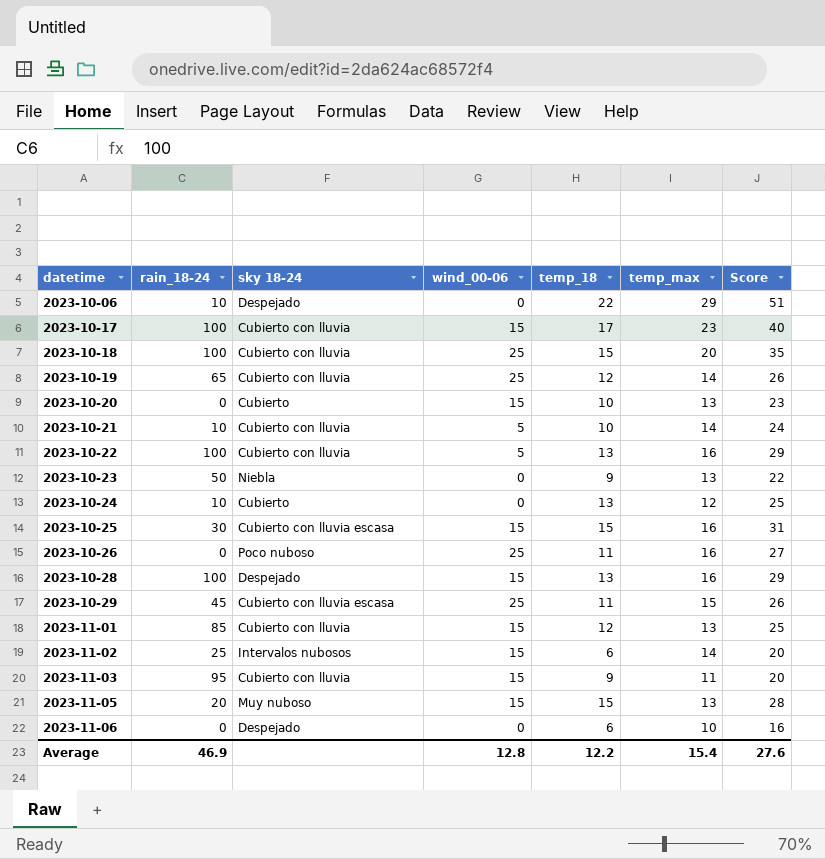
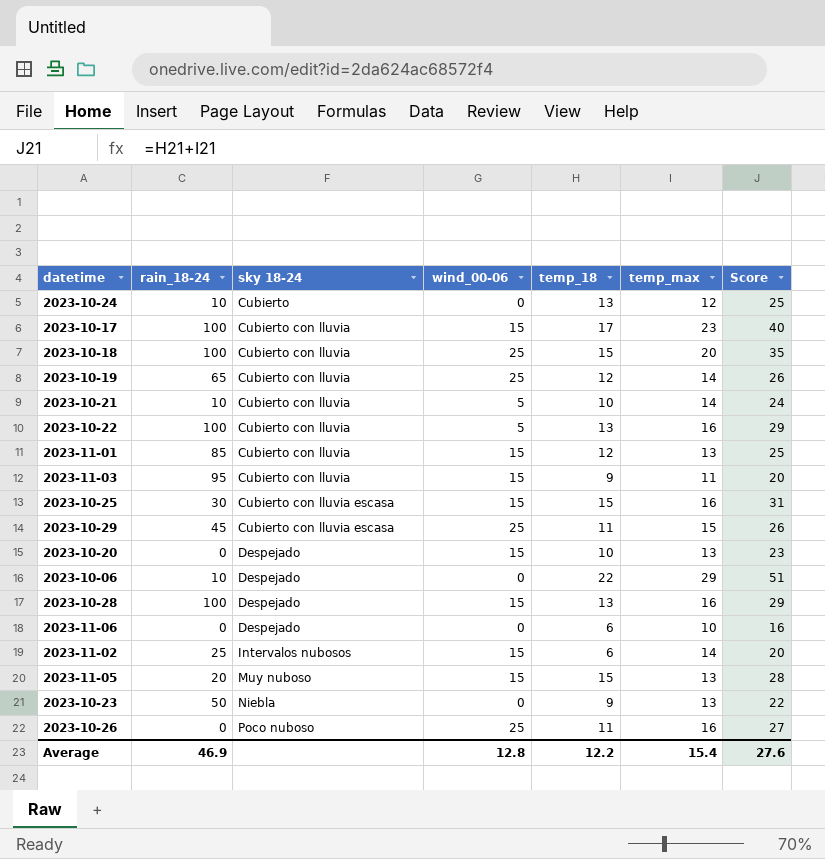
row order: datetime ascending -> sky 18-24 ascending
2023-10-20 | sky 18-24: Cubierto -> Despejado

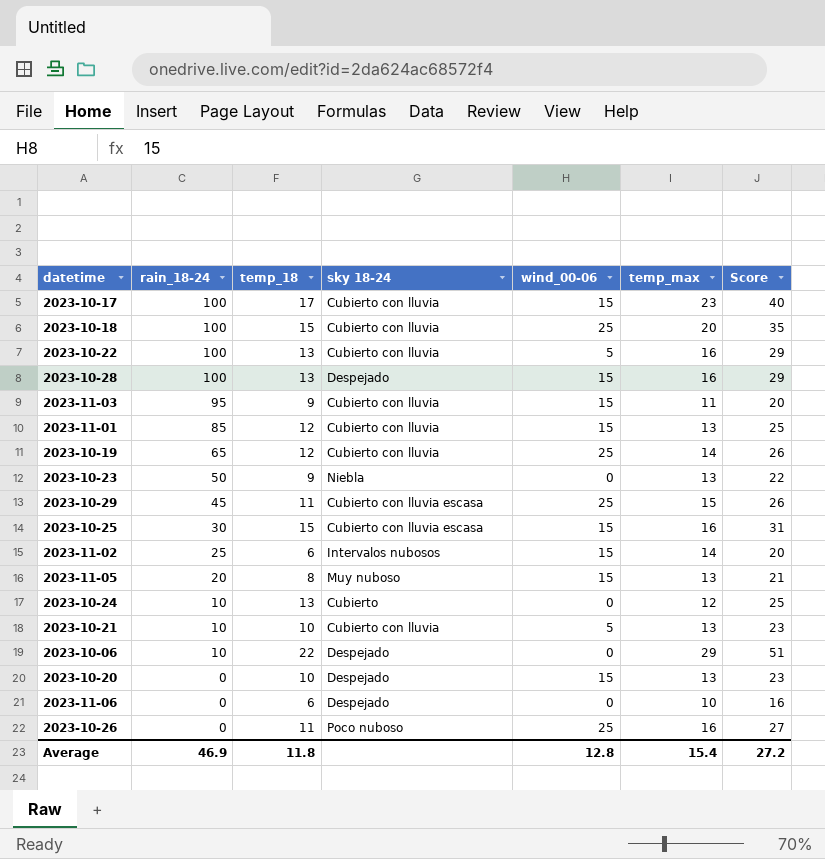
row order: sky 18-24 ascending -> rain_18-24 descending
column temp_18 | position: 5 -> 3
2023-11-05 | temp_18: 15 -> 8
2023-11-05 | Score: 28 -> 21
2023-10-21 | temp_max: 14 -> 13
2023-10-21 | Score: 24 -> 23
Average | temp_18: 12.2 -> 11.8
Average | Score: 27.6 -> 27.2

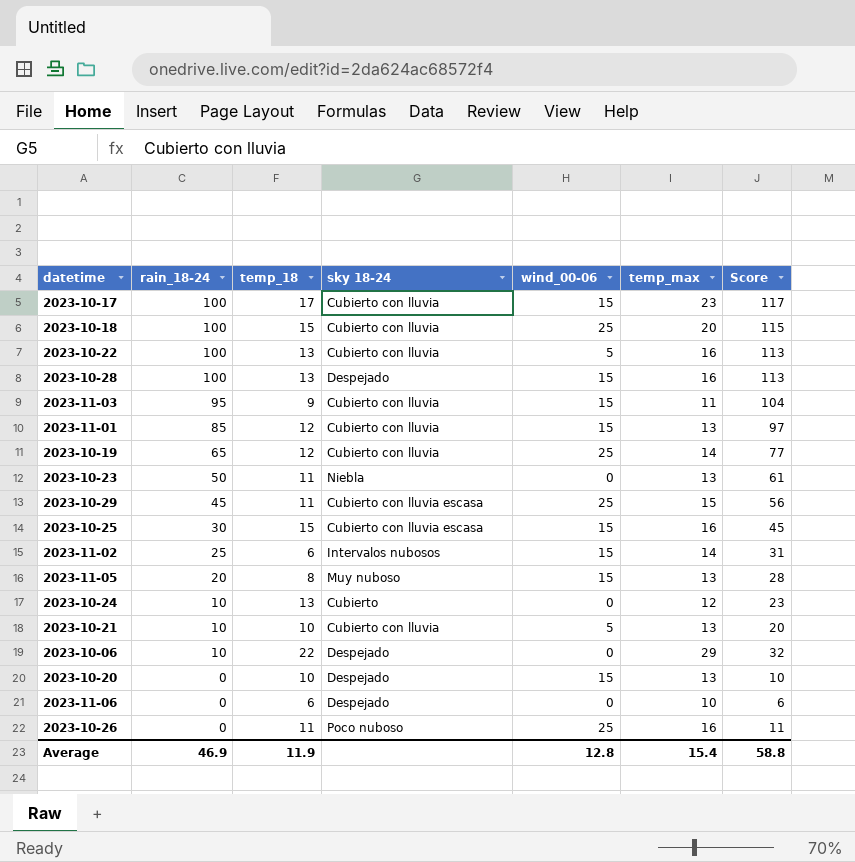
column Score | formula: [temp_18] + [temp_max] -> [rain_18-24] + [temp_18]
2023-10-23 | temp_18: 9 -> 11
Average | temp_18: 11.8 -> 11.9
Average | Score: 27.2 -> 58.8

